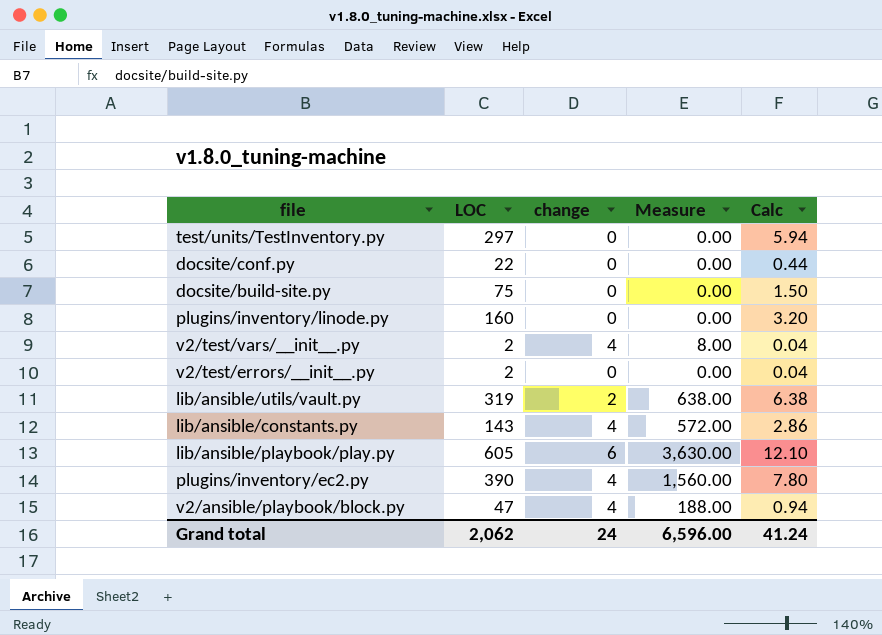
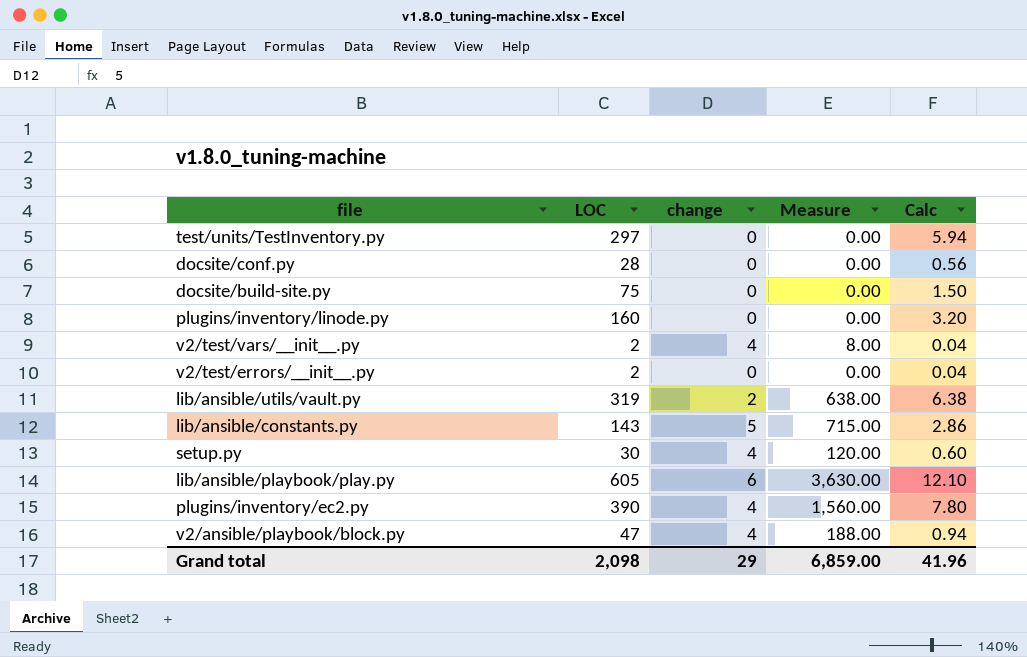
docsite/conf.py | LOC: 22 -> 28
docsite/conf.py | Calc: 0.44 -> 0.56
lib/ansible/constants.py | change: 4 -> 5
lib/ansible/constants.py | Measure: 572.00 -> 715.00
row setup.py: none -> 30 | 4 | 120.00 | 0.60
Grand total | LOC: 2,062 -> 2,098
Grand total | change: 24 -> 29
Grand total | Measure: 6,596.00 -> 6,859.00
Grand total | Calc: 41.24 -> 41.96

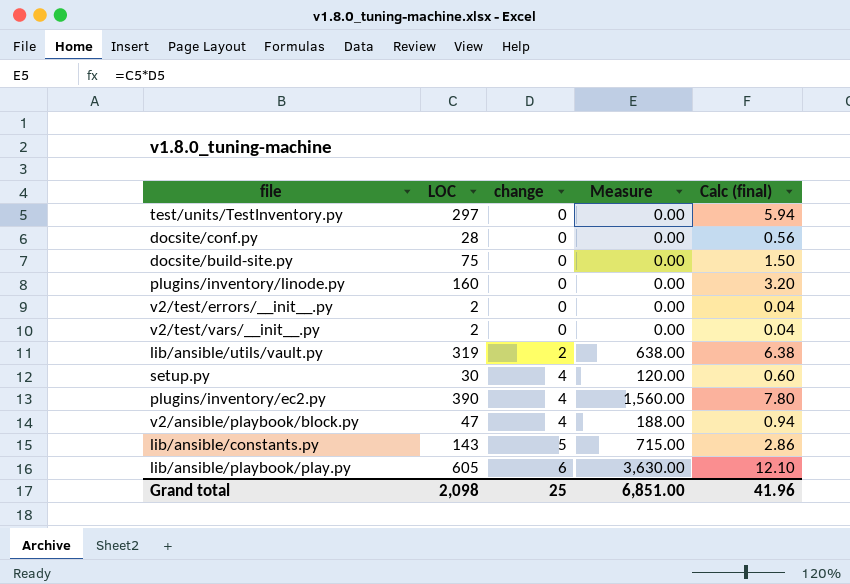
row order: none -> change ascending
column name: Calc -> Calc (final)
v2/test/vars/__init__.py | change: 4 -> 0
v2/test/vars/__init__.py | Measure: 8.00 -> 0.00
Grand total | change: 29 -> 25
Grand total | Measure: 6,859.00 -> 6,851.00

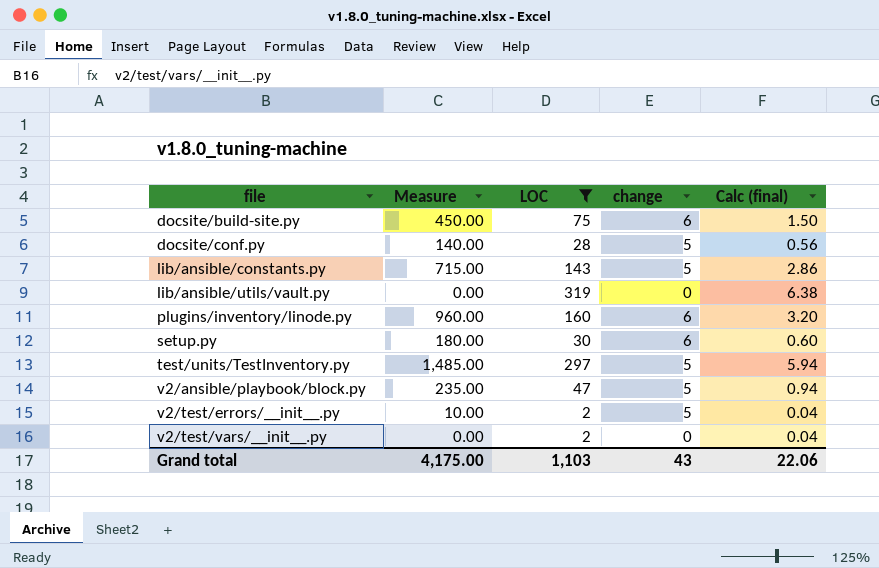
filter: none -> LOC <= 319
row order: change ascending -> file ascending
column Measure | position: 4 -> 2
docsite/build-site.py | Measure: 0.00 -> 450.00
docsite/build-site.py | change: 0 -> 6
docsite/conf.py | Measure: 0.00 -> 140.00
docsite/conf.py | change: 0 -> 5
lib/ansible/utils/vault.py | Measure: 638.00 -> 0.00
lib/ansible/utils/vault.py | change: 2 -> 0
plugins/inventory/linode.py | Measure: 0.00 -> 960.00
plugins/inventory/linode.py | change: 0 -> 6
setup.py | Measure: 120.00 -> 180.00
setup.py | change: 4 -> 6
test/units/TestInventory.py | Measure: 0.00 -> 1,485.00
test/units/TestInventory.py | change: 0 -> 5
v2/ansible/playbook/block.py | Measure: 188.00 -> 235.00
v2/ansible/playbook/block.py | change: 4 -> 5
v2/test/errors/__init__.py | Measure: 0.00 -> 10.00
v2/test/errors/__init__.py | change: 0 -> 5
Grand total | Measure: 6,851.00 -> 4,175.00
Grand total | LOC: 2,098 -> 1,103
Grand total | change: 25 -> 43
Grand total | Calc (final): 41.96 -> 22.06

